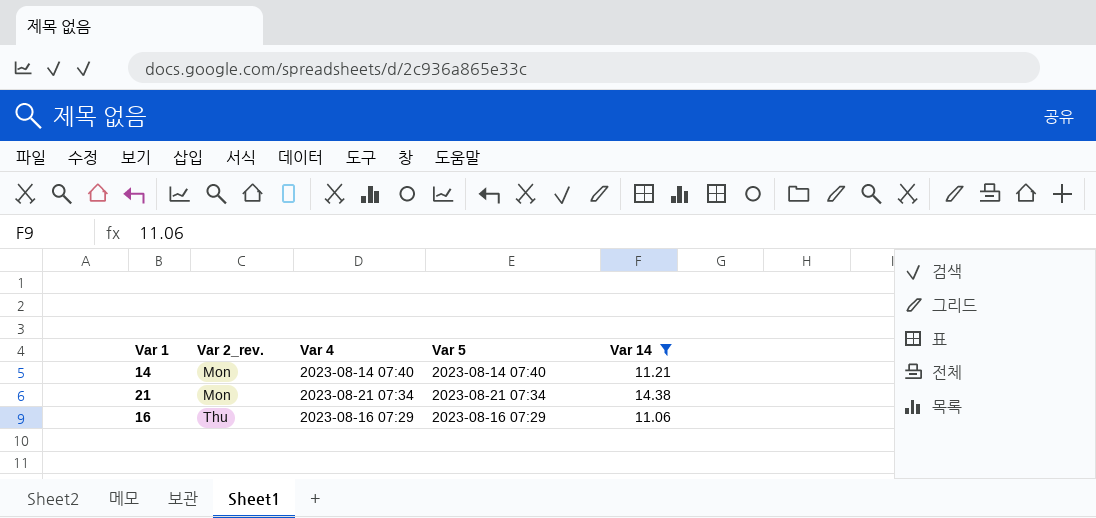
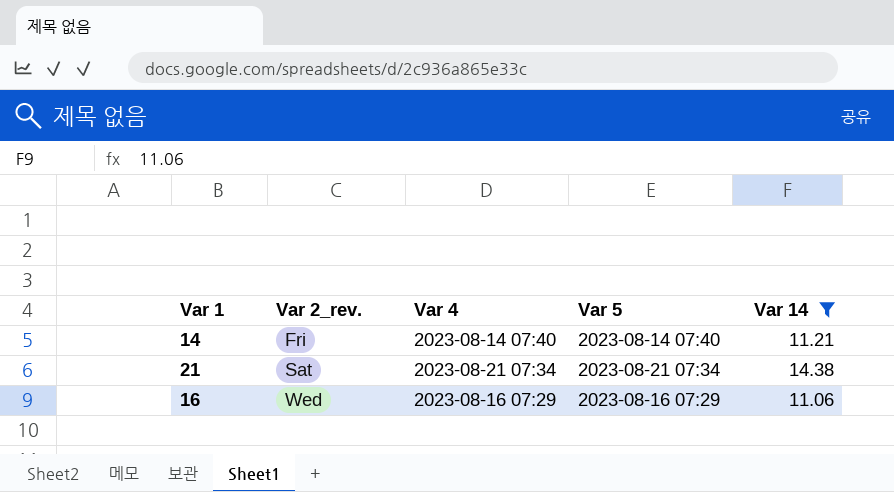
14 | Var 2_rev.: Mon -> Fri
21 | Var 2_rev.: Mon -> Sat
16 | Var 2_rev.: Thu -> Wed

